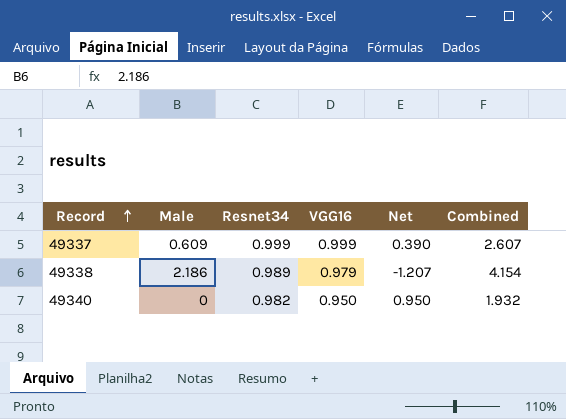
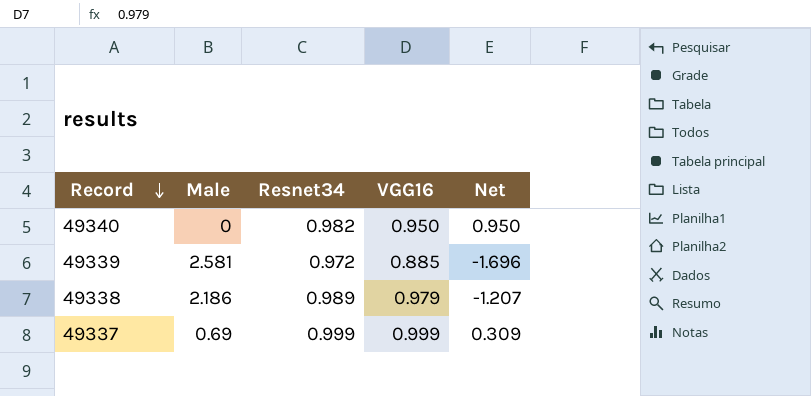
row order: Record ascending -> Record descending
column Combined | formula: [Male] + [Resnet34] + [VGG16] -> none
row 49339: none -> 2.581 | 0.972 | 0.885 | -1.696
49337 | Male: 0.609 -> 0.69
49337 | Net: 0.390 -> 0.309

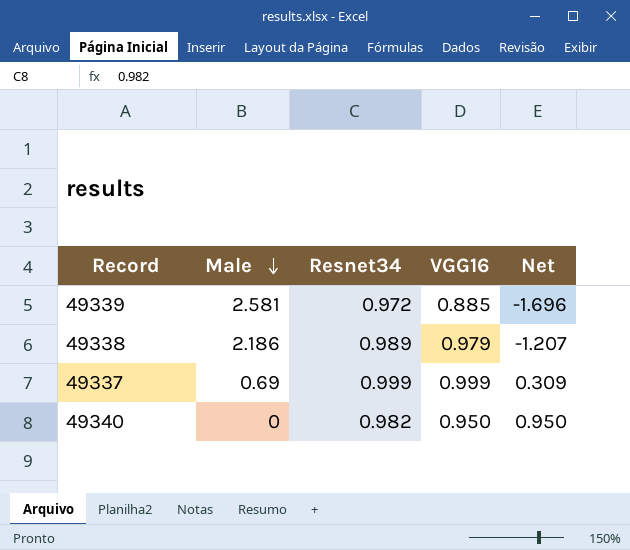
row order: Record descending -> Male descending

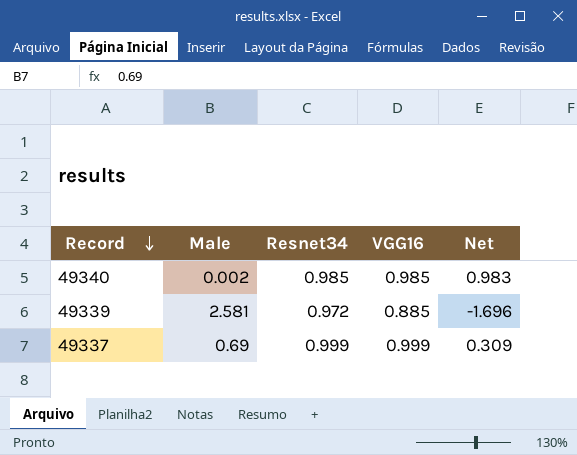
row order: Male descending -> Record descending
row 49338: 2.186 | 0.989 | 0.979 | -1.207 -> none
49340 | Male: 0 -> 0.002
49340 | Resnet34: 0.982 -> 0.985
49340 | VGG16: 0.950 -> 0.985
49340 | Net: 0.950 -> 0.983

